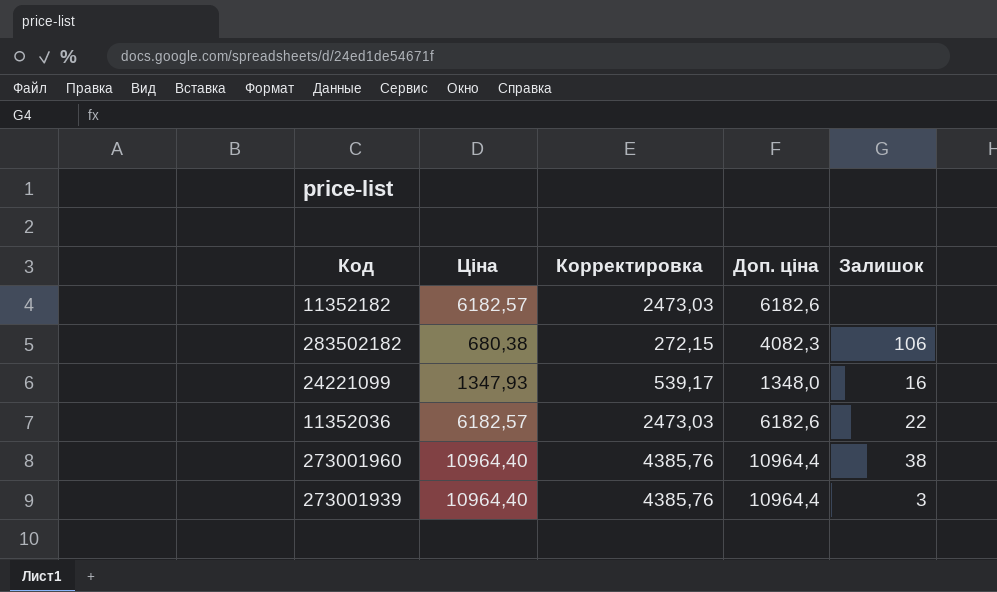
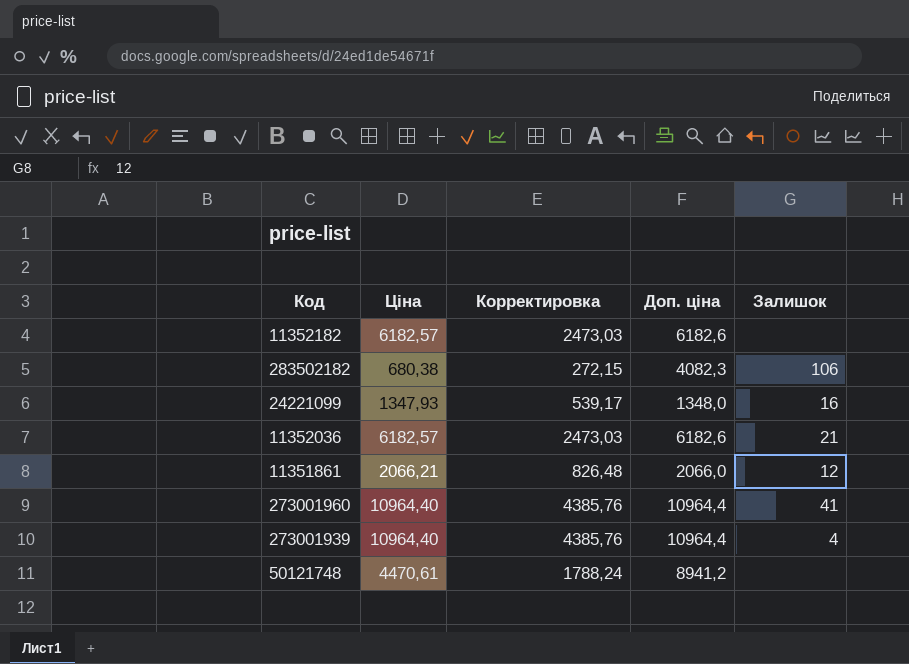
11352036 | Залишок: 22 -> 21
row 11351861: none -> 2066,21 | 826,48 | 2066,0 | 12
273001960 | Залишок: 38 -> 41
273001939 | Залишок: 3 -> 4
row 50121748: none -> 4470,61 | 1788,24 | 8941,2 | none

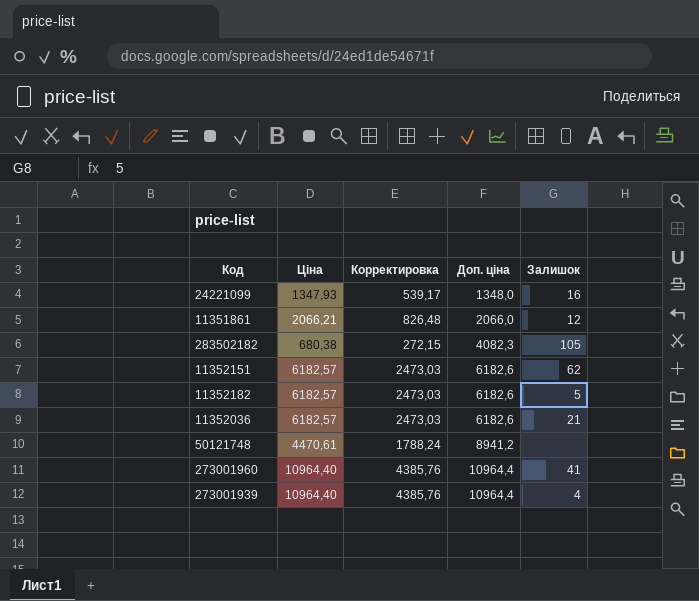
row order: none -> Доп. ціна ascending
283502182 | Залишок: 106 -> 105
row 11352151: none -> 6182,57 | 2473,03 | 6182,6 | 62
11352182 | Залишок: none -> 5

